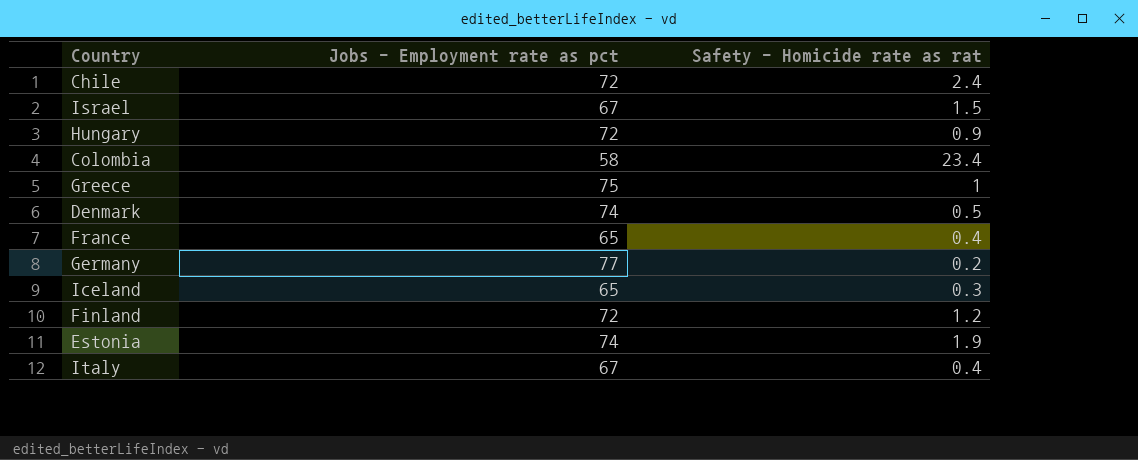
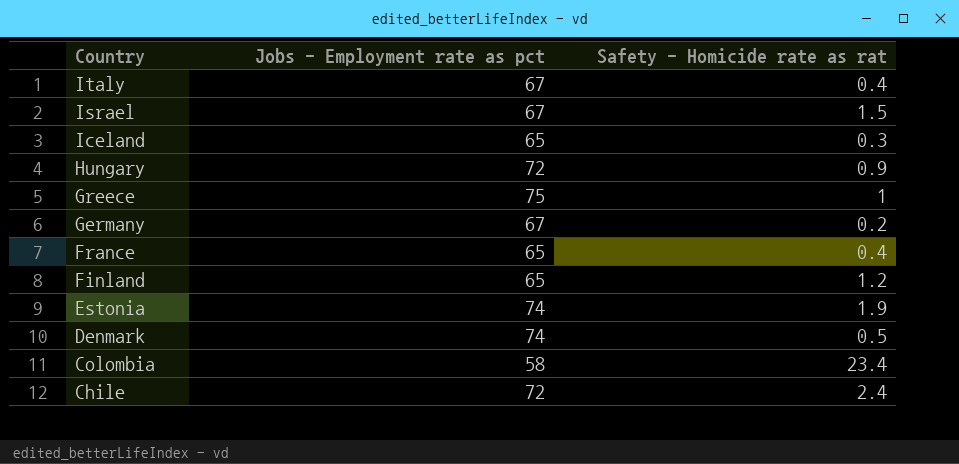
row order: none -> Country descending
Germany | Jobs - Employment rate as pct: 77 -> 67
Finland | Jobs - Employment rate as pct: 72 -> 65

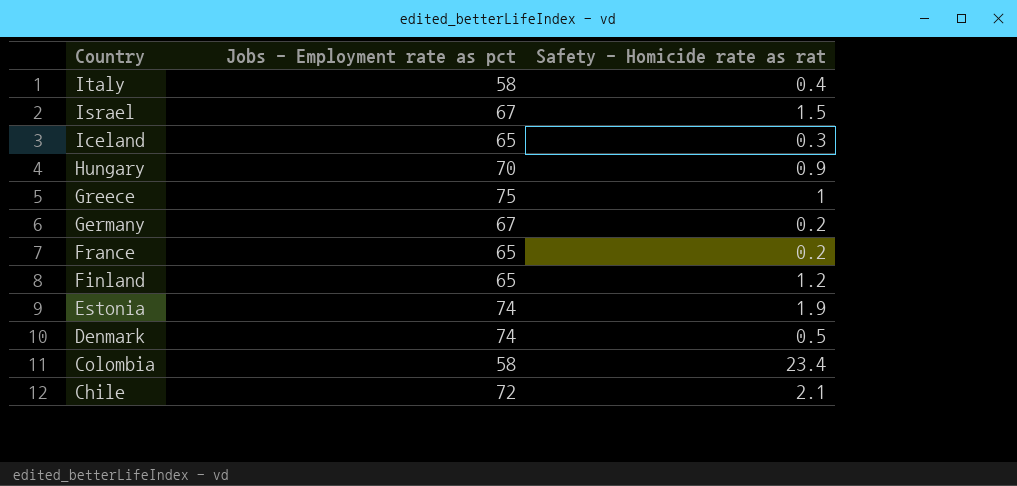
Italy | Jobs - Employment rate as pct: 67 -> 58
Hungary | Jobs - Employment rate as pct: 72 -> 70
France | Safety - Homicide rate as rat: 0.4 -> 0.2
Chile | Safety - Homicide rate as rat: 2.4 -> 2.1

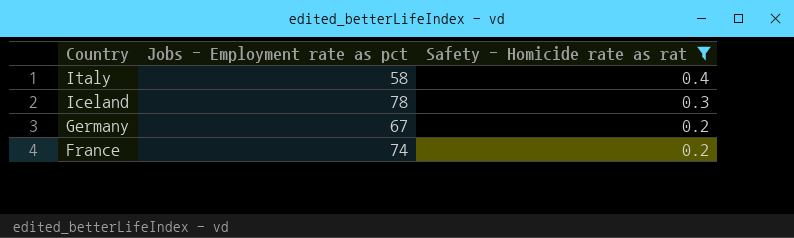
filter: none -> Safety - Homicide rate as rat <= 0.4
Iceland | Jobs - Employment rate as pct: 65 -> 78
France | Jobs - Employment rate as pct: 65 -> 74

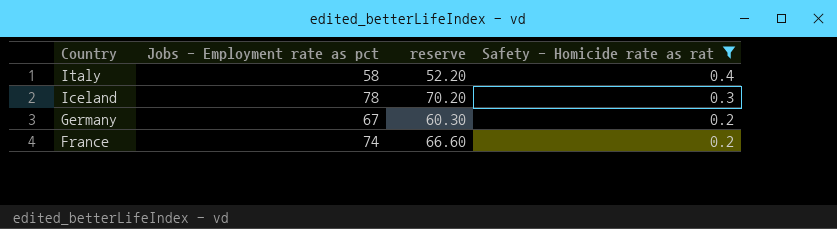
column reserve | formula: none -> [Jobs - Employment rate as pct] * 0.9

